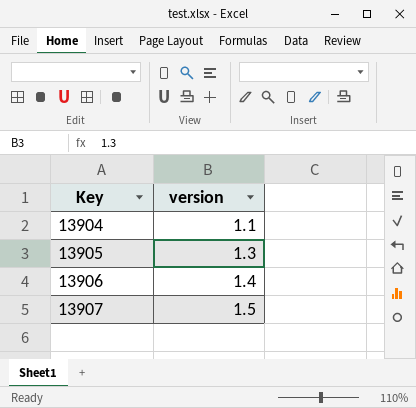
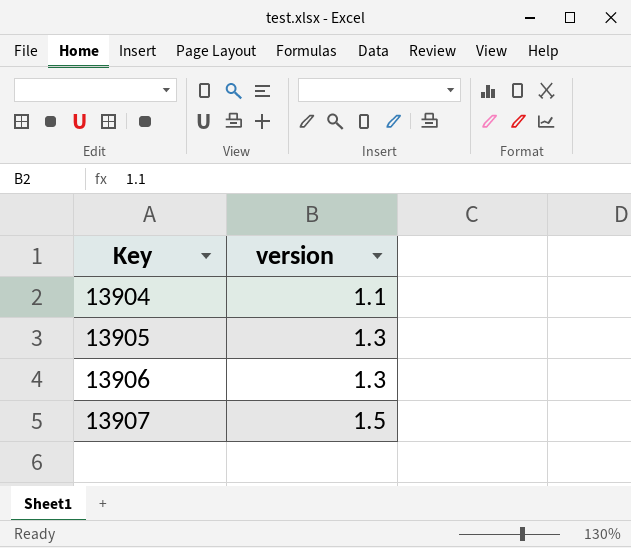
13906 | version: 1.4 -> 1.3

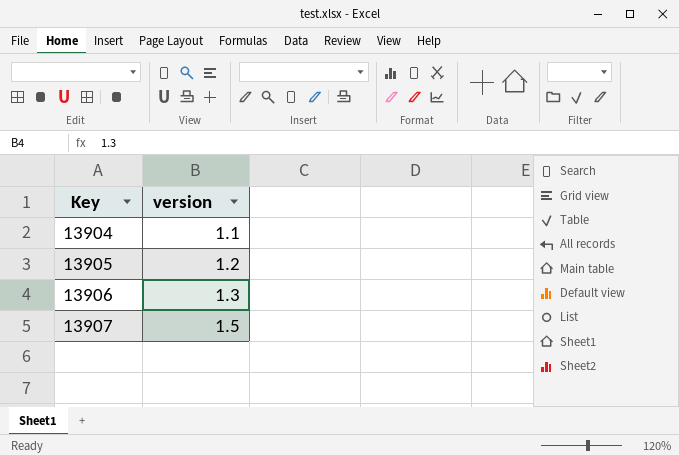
13905 | version: 1.3 -> 1.2

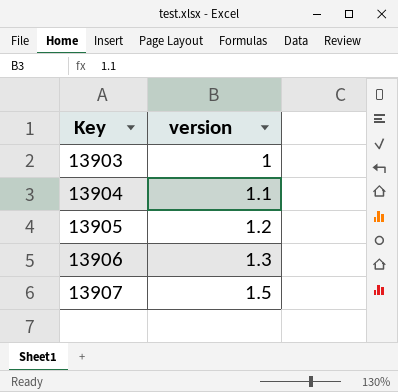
row 13903: none -> 1

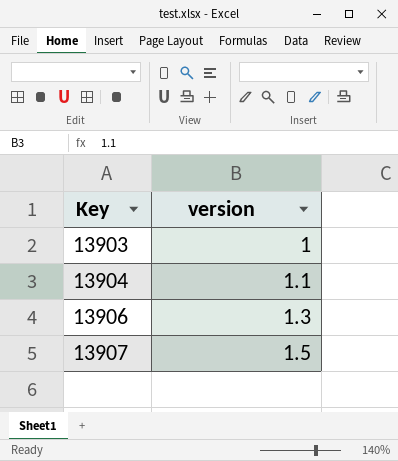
row 13905: 1.2 -> none

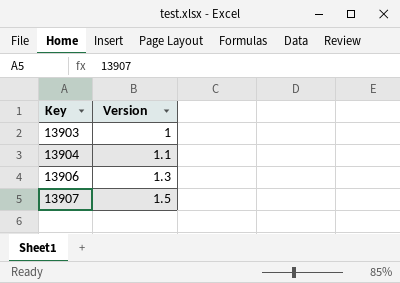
column name: version -> Version

